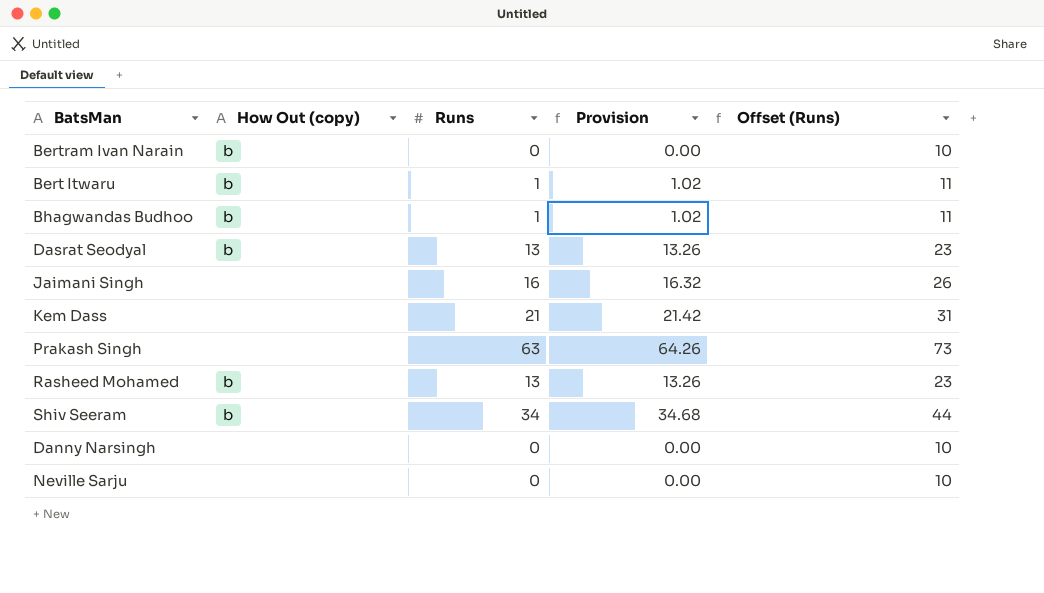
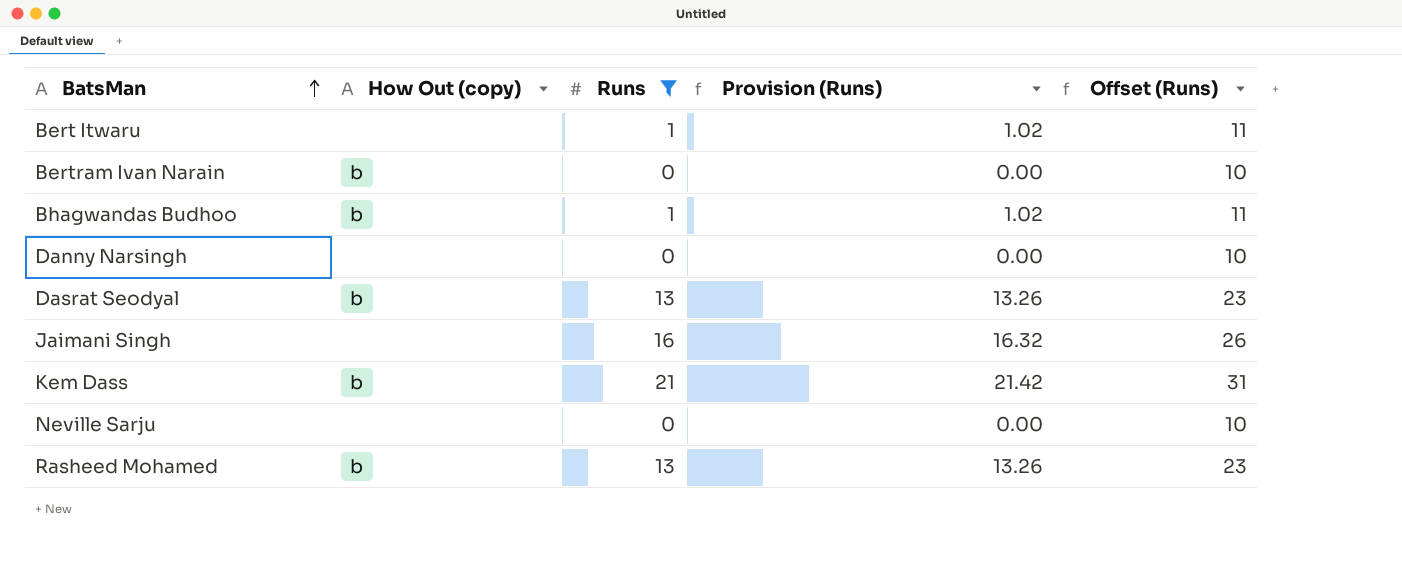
filter: none -> Runs <= 21
row order: none -> BatsMan ascending
column name: Provision -> Provision (Runs)
Bert Itwaru | How Out (copy): b -> none
Kem Dass | How Out (copy): none -> b

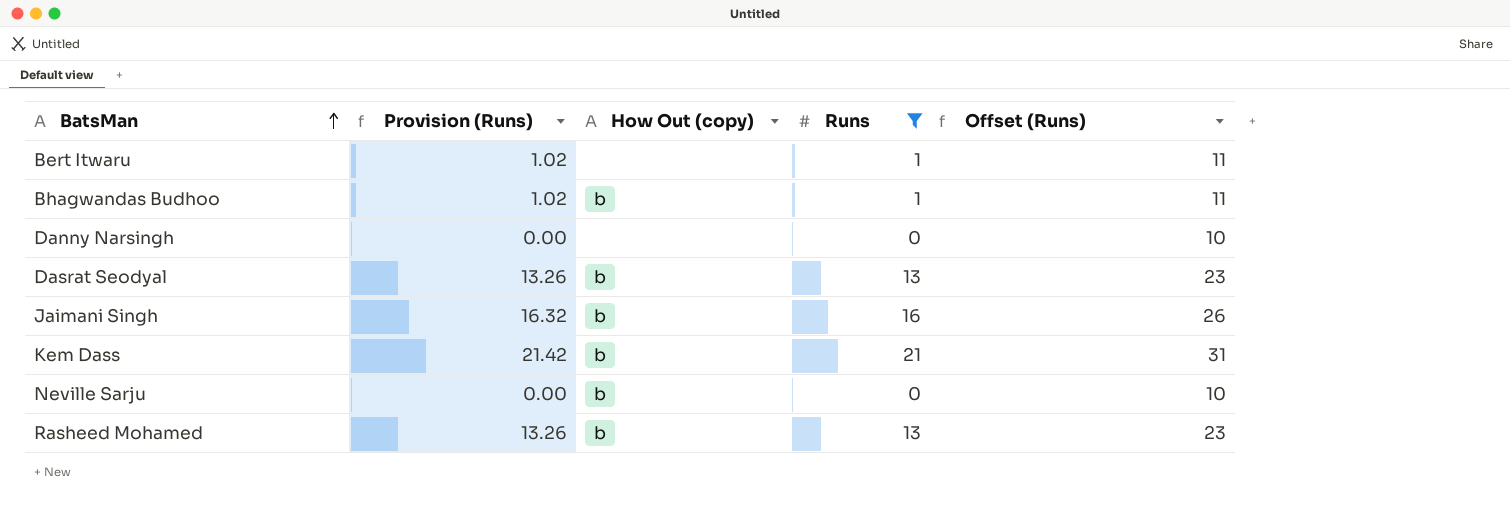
column Provision (Runs) | position: 4 -> 2
row Bertram Ivan Narain: b | 0 | 0.00 | 10 -> none
Jaimani Singh | How Out (copy): none -> b
Neville Sarju | How Out (copy): none -> b

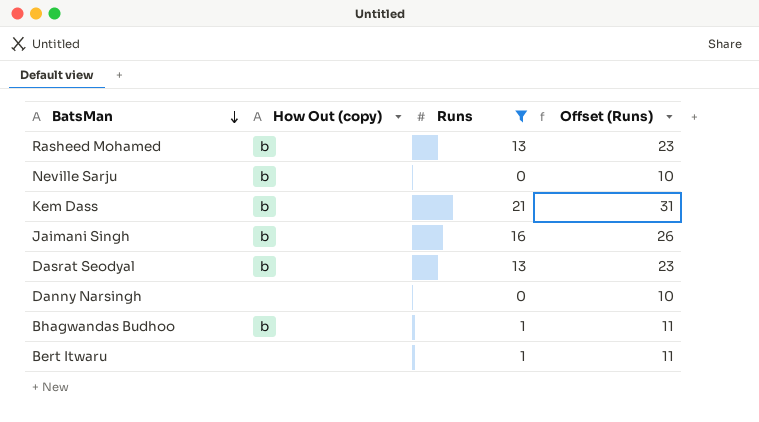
row order: BatsMan ascending -> BatsMan descending
column Provision (Runs) | formula: [Runs] * 1.02 -> none

